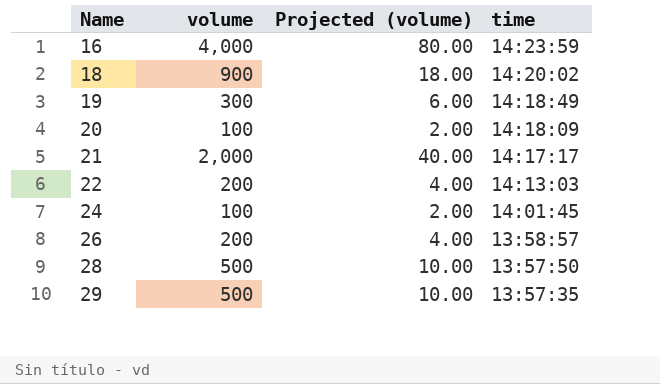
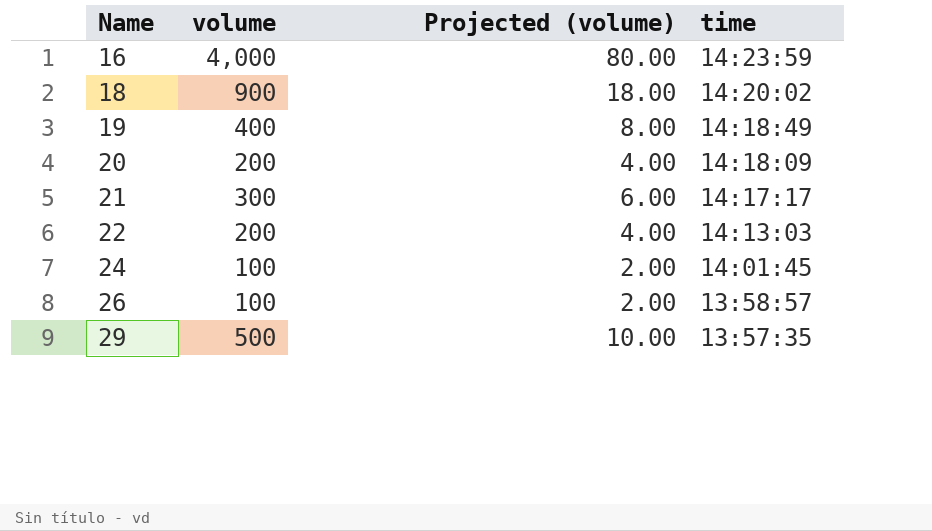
row 28: 500 | 10.00 | 13:57:50 -> none
19 | volume: 300 -> 400
19 | Projected (volume): 6.00 -> 8.00
20 | volume: 100 -> 200
20 | Projected (volume): 2.00 -> 4.00
21 | volume: 2,000 -> 300
21 | Projected (volume): 40.00 -> 6.00
26 | volume: 200 -> 100
26 | Projected (volume): 4.00 -> 2.00

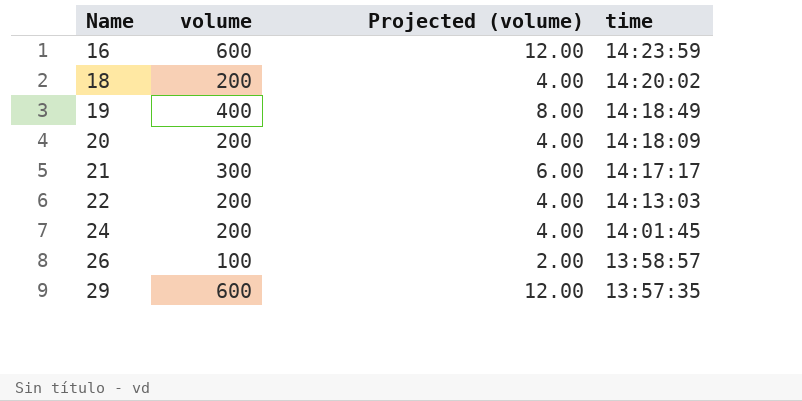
16 | volume: 4,000 -> 600
16 | Projected (volume): 80.00 -> 12.00
18 | volume: 900 -> 200
18 | Projected (volume): 18.00 -> 4.00
24 | volume: 100 -> 200
24 | Projected (volume): 2.00 -> 4.00
29 | volume: 500 -> 600
29 | Projected (volume): 10.00 -> 12.00

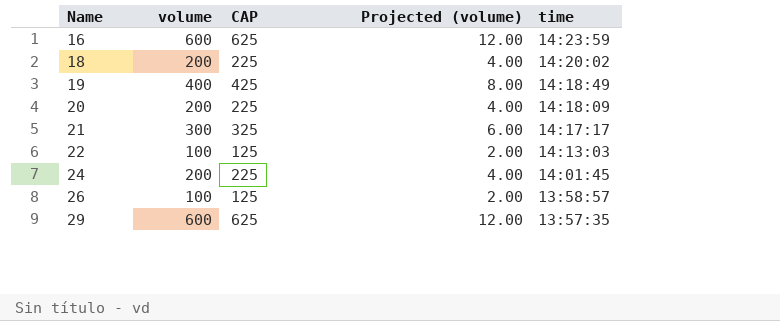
column CAP | formula: none -> [volume] + 25
22 | volume: 200 -> 100
22 | Projected (volume): 4.00 -> 2.00

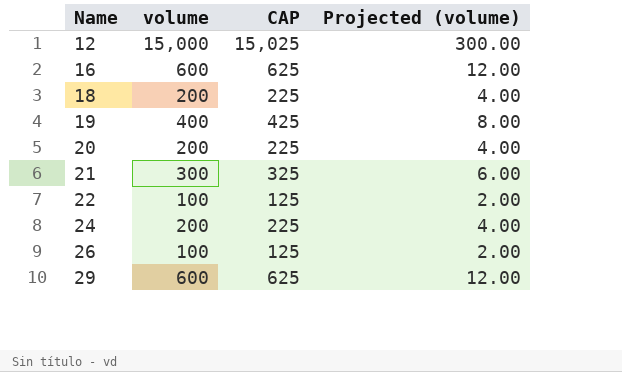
column time | position: 5 -> none
row 12: none -> 15,000 | 15,025 | 300.00

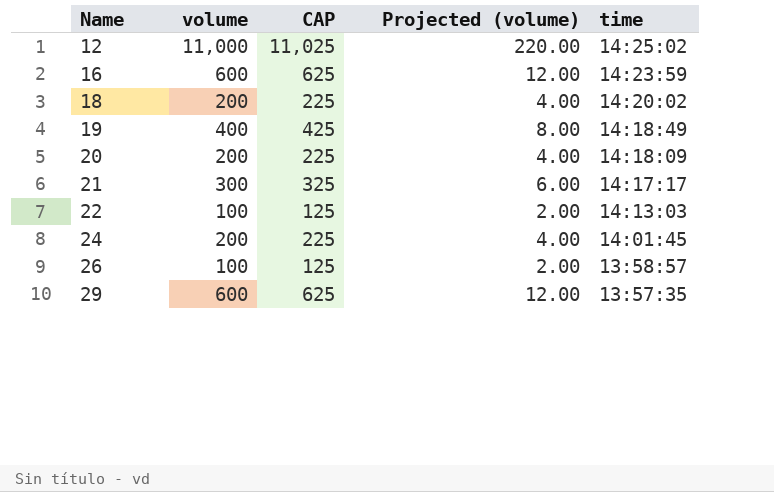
column time | position: none -> 5
12 | volume: 15,000 -> 11,000
12 | CAP: 15,025 -> 11,025
12 | Projected (volume): 300.00 -> 220.00

